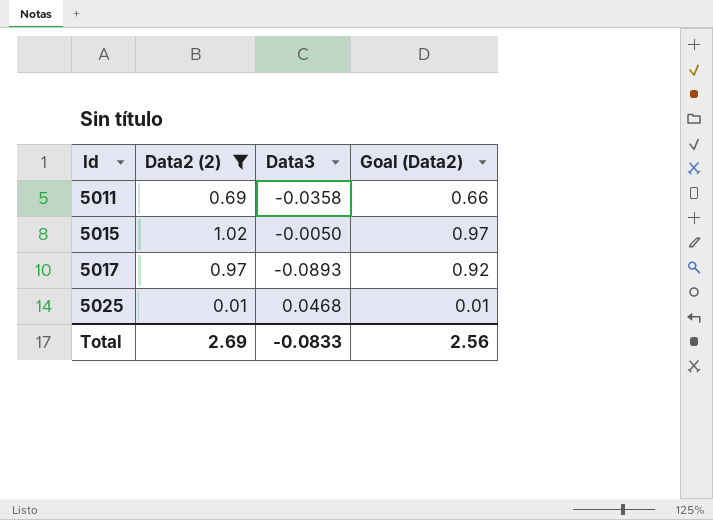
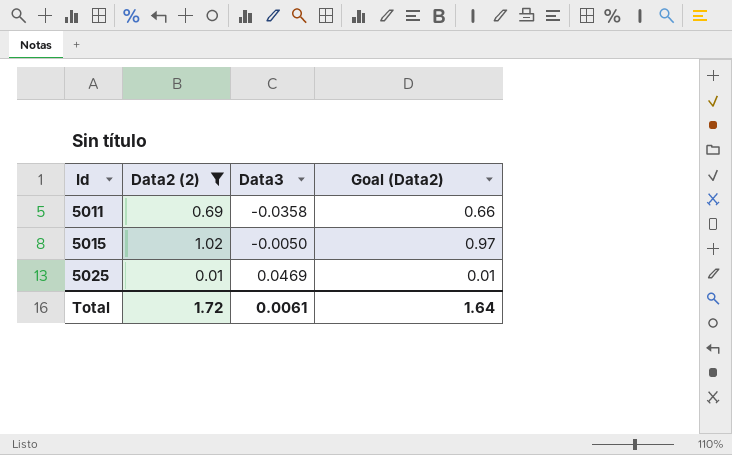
row 5017: 0.97 | -0.0893 | 0.92 -> none
5025 | Data3: 0.0468 -> 0.0469
Total | Data2 (2): 2.69 -> 1.72
Total | Data3: -0.0833 -> 0.0061
Total | Goal (Data2): 2.56 -> 1.64

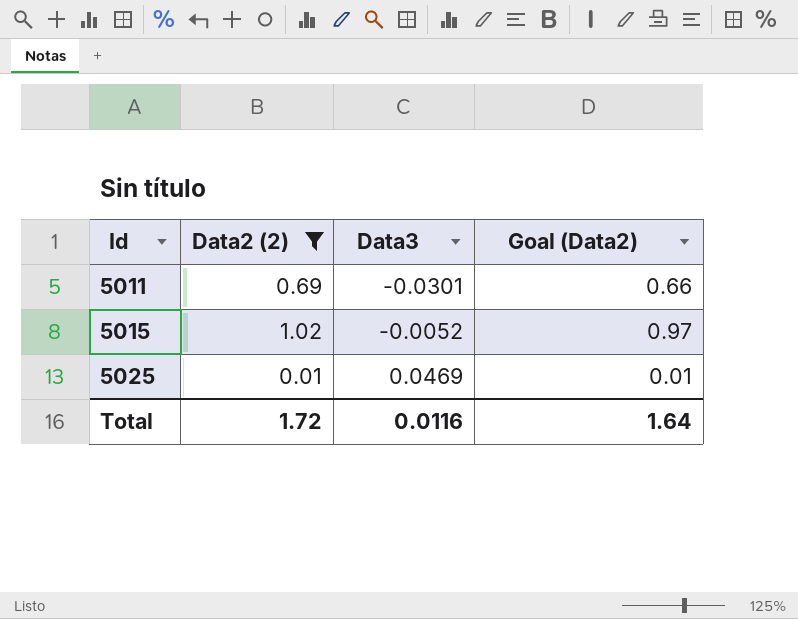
5011 | Data3: -0.0358 -> -0.0301
5015 | Data3: -0.0050 -> -0.0052
Total | Data3: 0.0061 -> 0.0116

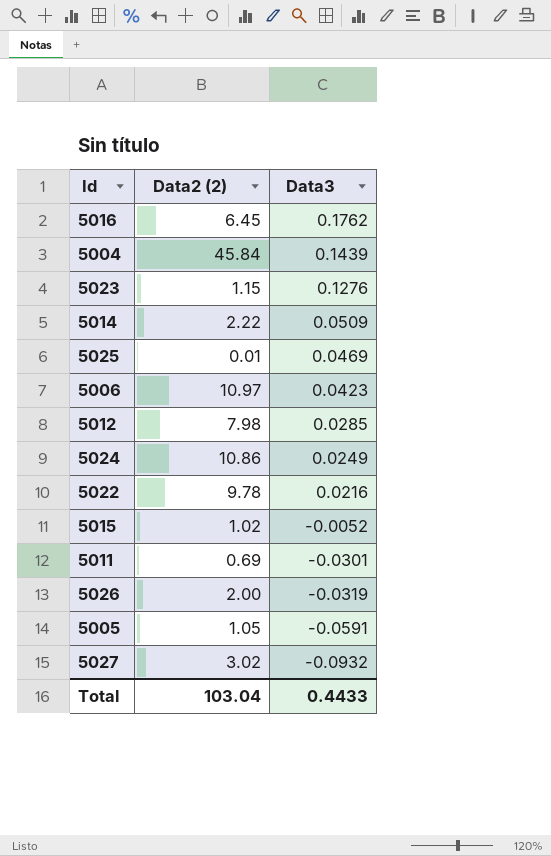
filter: Data2 (2) <= 1.02 -> none
row order: Id ascending -> Data3 descending
column Goal (Data2) | formula: [Data2 (2)] * 0.95 -> none
Total | Data2 (2): 1.72 -> 103.04
Total | Data3: 0.0116 -> 0.4433

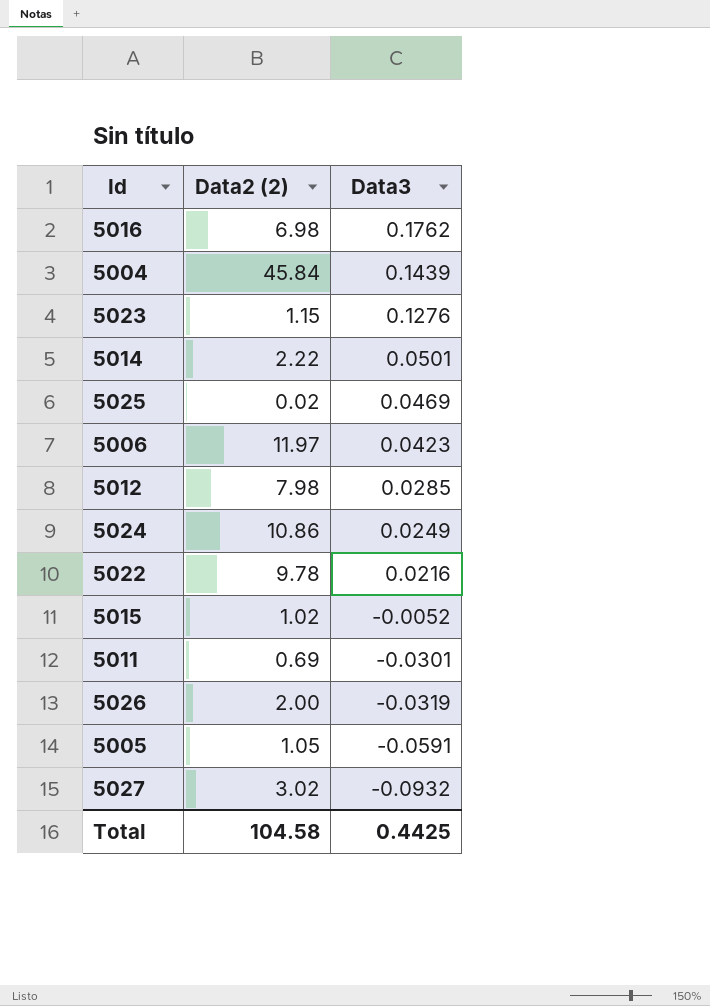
5016 | Data2 (2): 6.45 -> 6.98
5014 | Data3: 0.0509 -> 0.0501
5025 | Data2 (2): 0.01 -> 0.02
5006 | Data2 (2): 10.97 -> 11.97
Total | Data2 (2): 103.04 -> 104.58
Total | Data3: 0.4433 -> 0.4425

